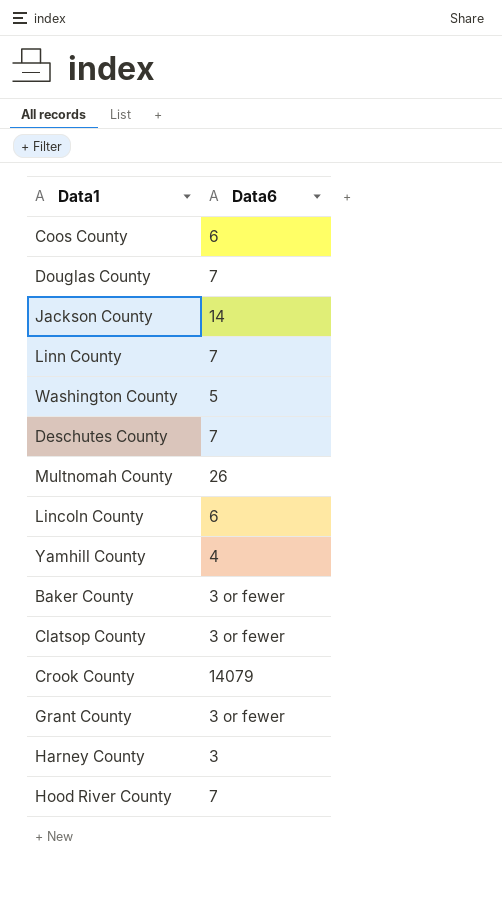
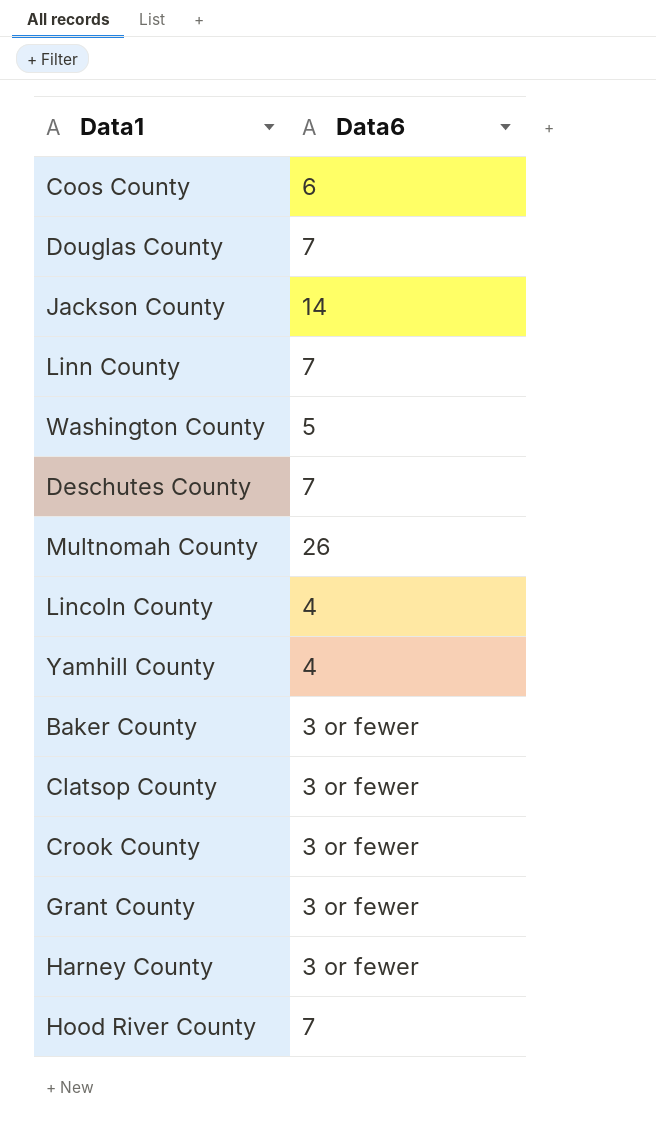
Lincoln County | Data6: 6 -> 4
Crook County | Data6: 14079 -> 3 or fewer
Harney County | Data6: 3 -> 3 or fewer

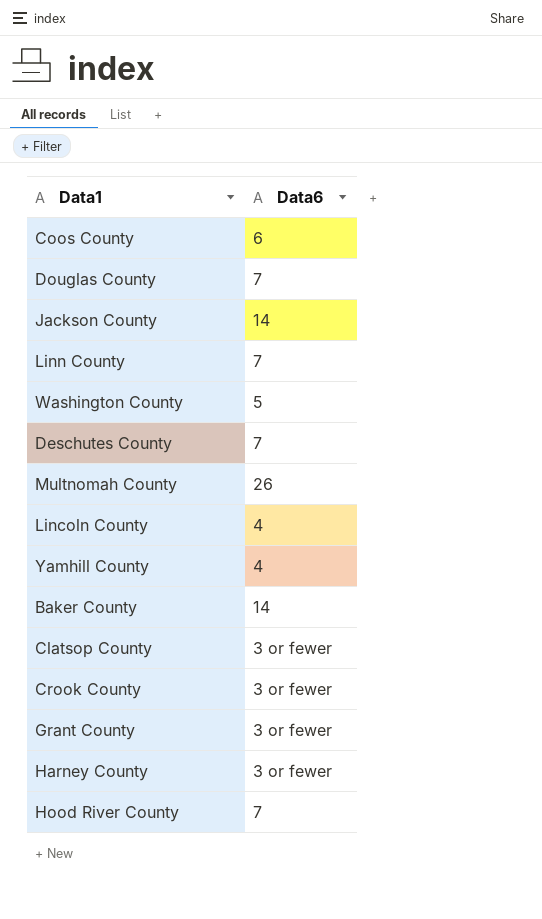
Baker County | Data6: 3 or fewer -> 14

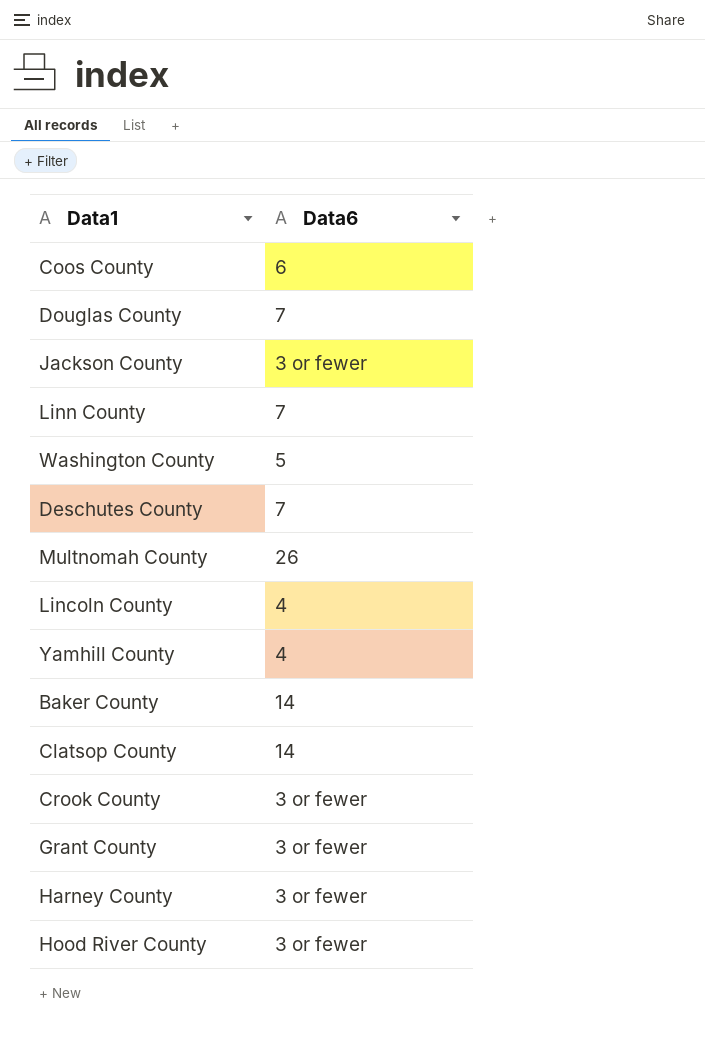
Jackson County | Data6: 14 -> 3 or fewer
Clatsop County | Data6: 3 or fewer -> 14
Hood River County | Data6: 7 -> 3 or fewer

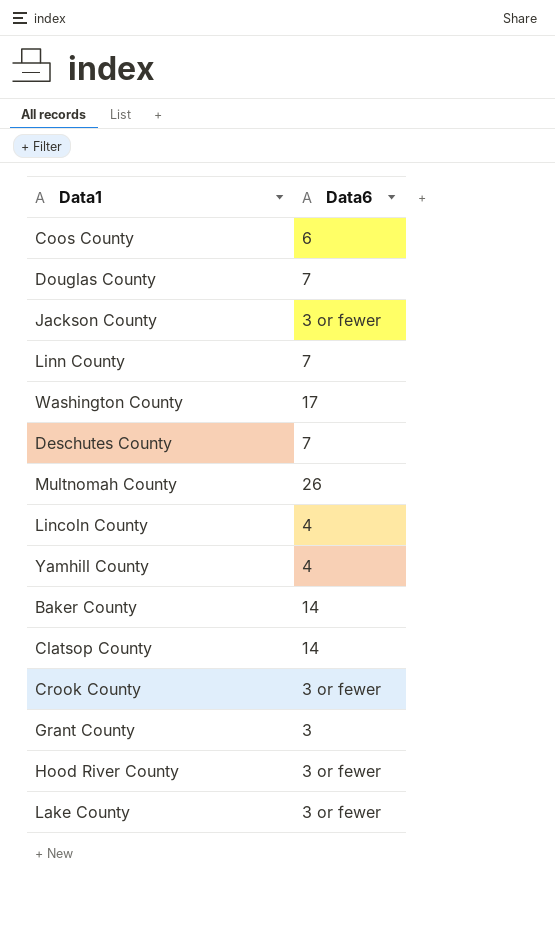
row Harney County: 3 or fewer -> none
Washington County | Data6: 5 -> 17
Grant County | Data6: 3 or fewer -> 3
row Lake County: none -> 3 or fewer

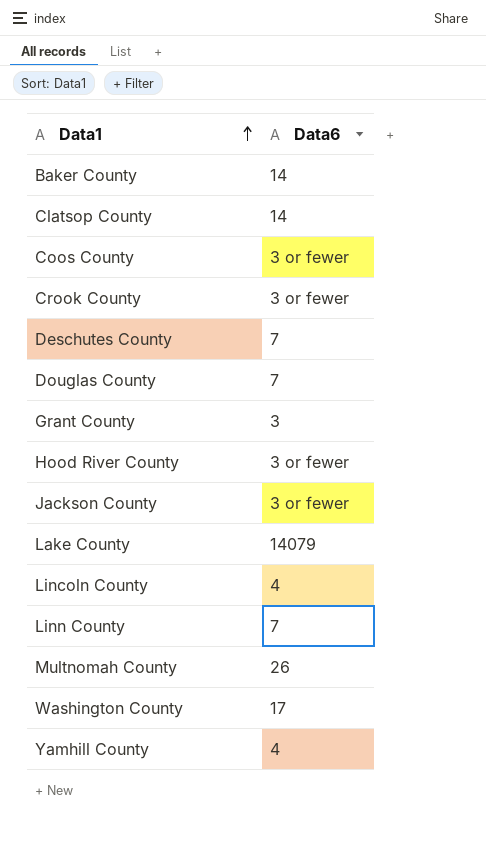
row order: none -> Data1 ascending
Coos County | Data6: 6 -> 3 or fewer
Lake County | Data6: 3 or fewer -> 14079

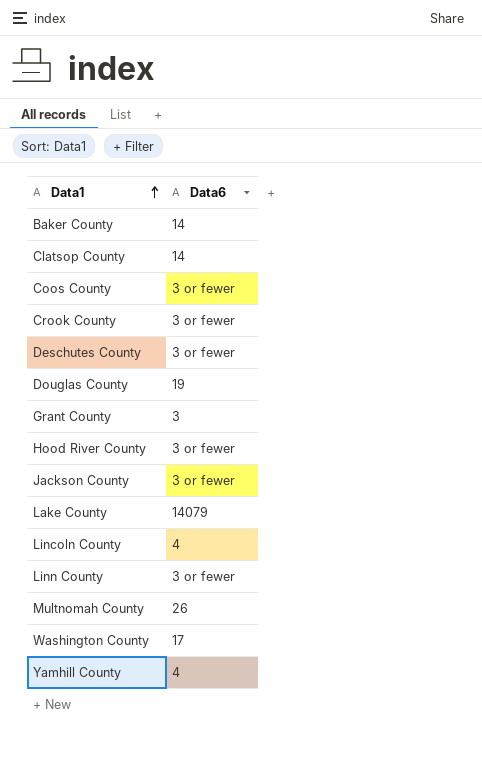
Deschutes County | Data6: 7 -> 3 or fewer
Douglas County | Data6: 7 -> 19
Linn County | Data6: 7 -> 3 or fewer

